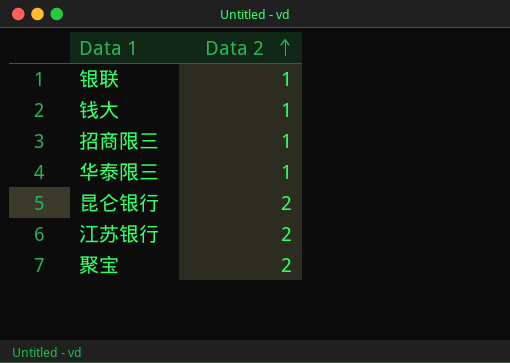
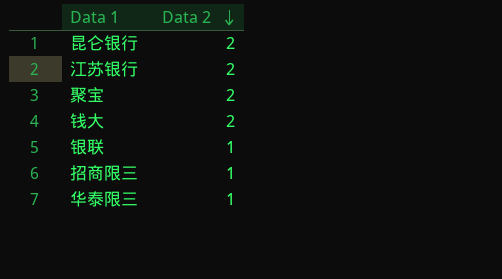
row order: Data 2 ascending -> Data 2 descending
钱大 | Data 2: 1 -> 2

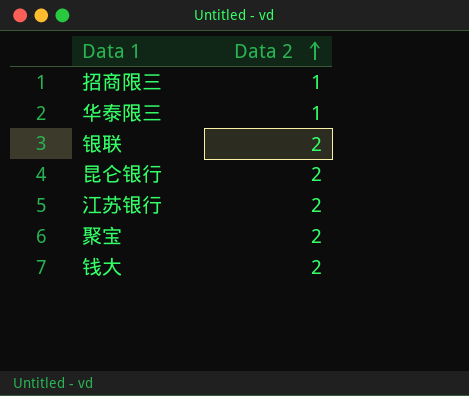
row order: Data 2 descending -> Data 2 ascending
银联 | Data 2: 1 -> 2

